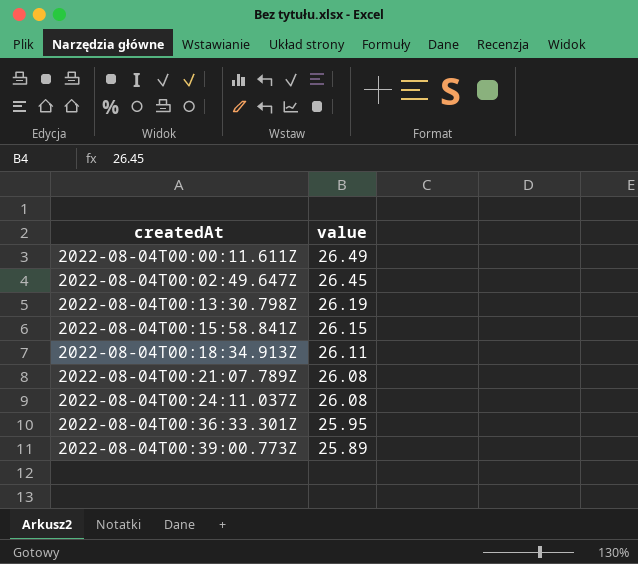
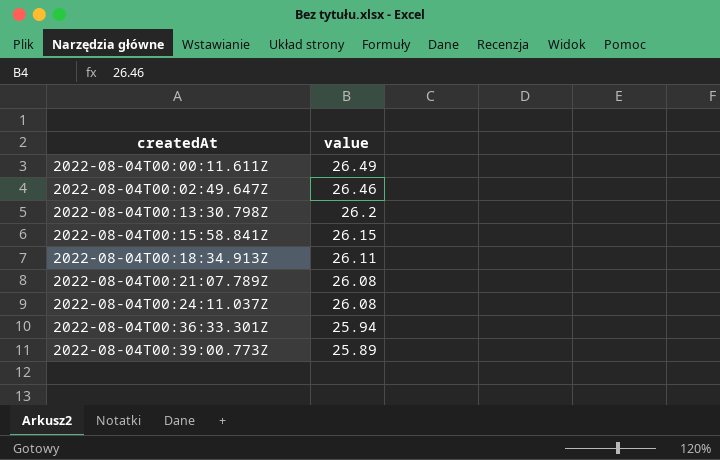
2022-08-04T00:02:49.647Z | value: 26.45 -> 26.46
2022-08-04T00:13:30.798Z | value: 26.19 -> 26.2
2022-08-04T00:36:33.301Z | value: 25.95 -> 25.94

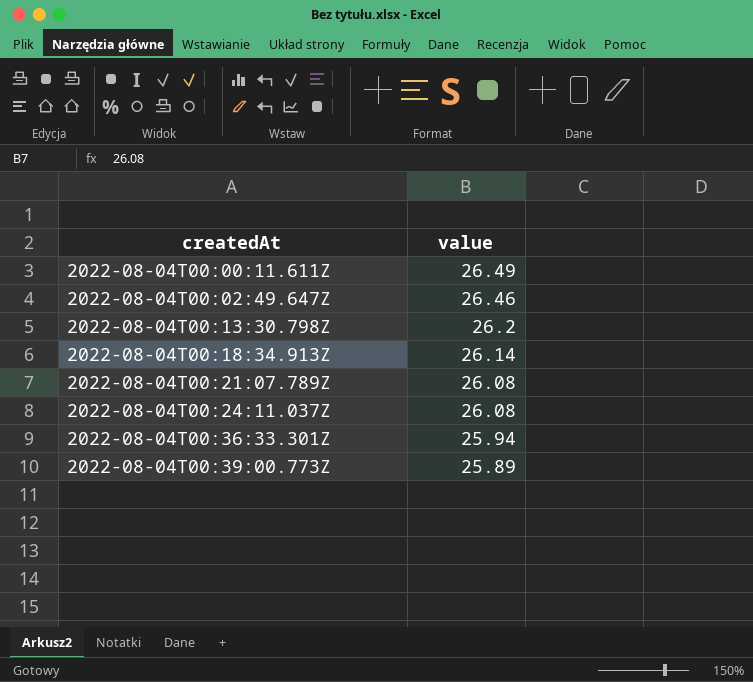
row 2022-08-04T00:15:58.841Z: 26.15 -> none
2022-08-04T00:18:34.913Z | value: 26.11 -> 26.14

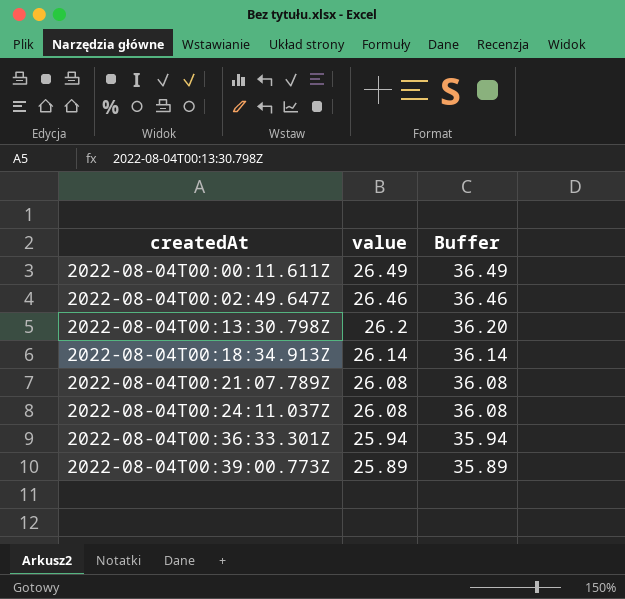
column Buffer | formula: none -> [value] + 10

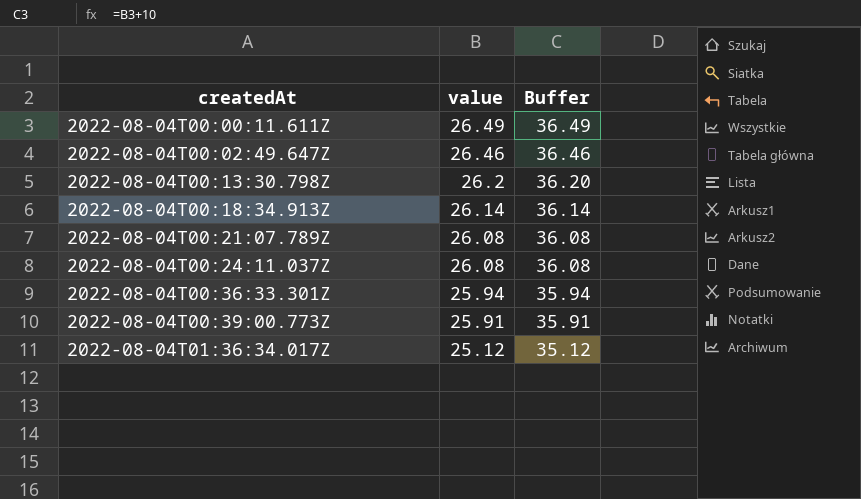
2022-08-04T00:39:00.773Z | value: 25.89 -> 25.91
2022-08-04T00:39:00.773Z | Buffer: 35.89 -> 35.91
row 2022-08-04T01:36:34.017Z: none -> 25.12 | 35.12

